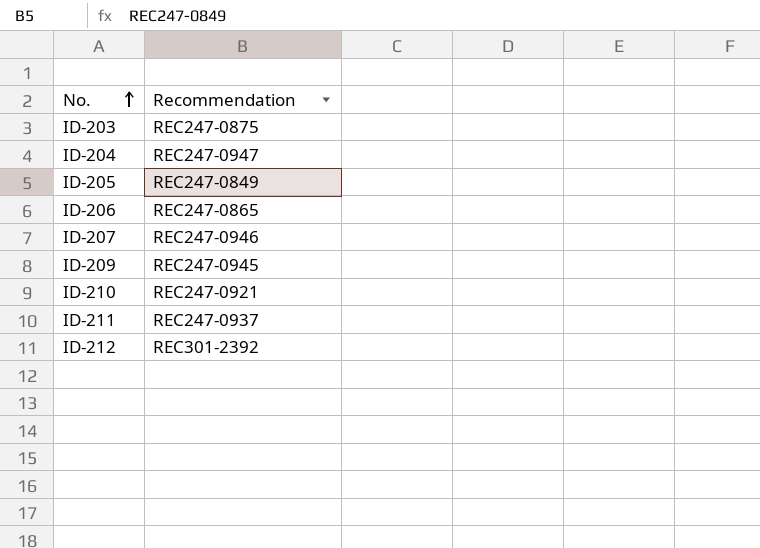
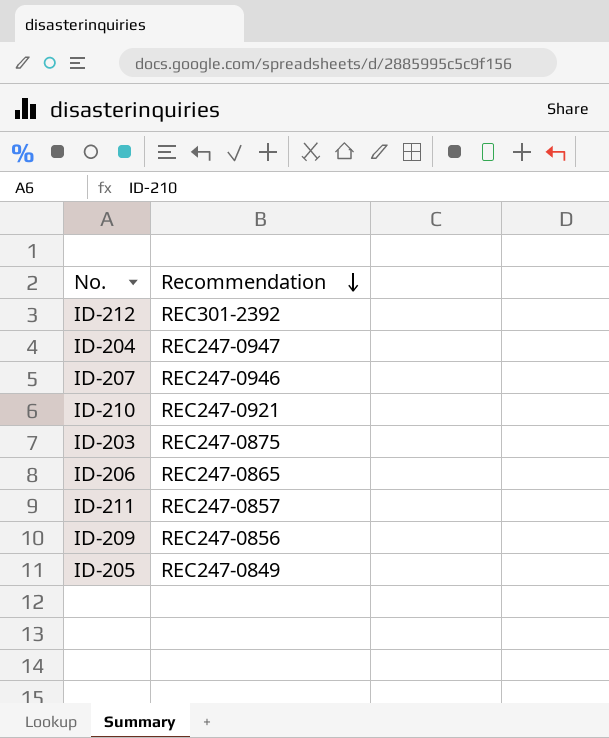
row order: No. ascending -> Recommendation descending
ID-211 | Recommendation: REC247-0937 -> REC247-0857
ID-209 | Recommendation: REC247-0945 -> REC247-0856

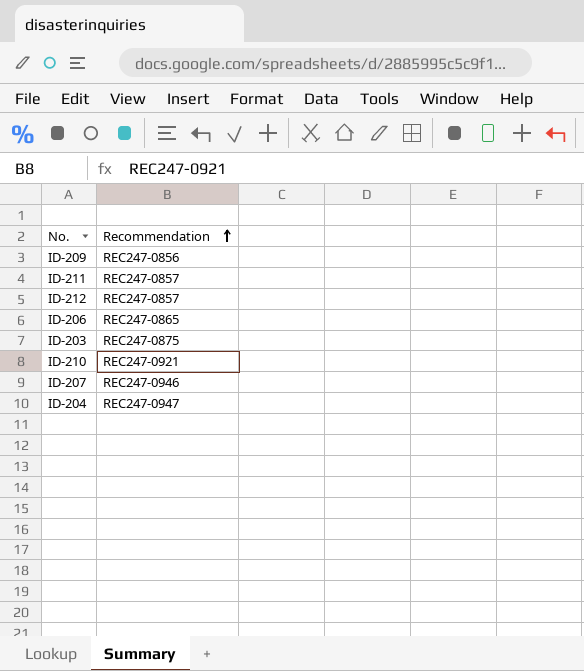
row order: Recommendation descending -> Recommendation ascending
row ID-205: REC247-0849 -> none
ID-212 | Recommendation: REC301-2392 -> REC247-0857

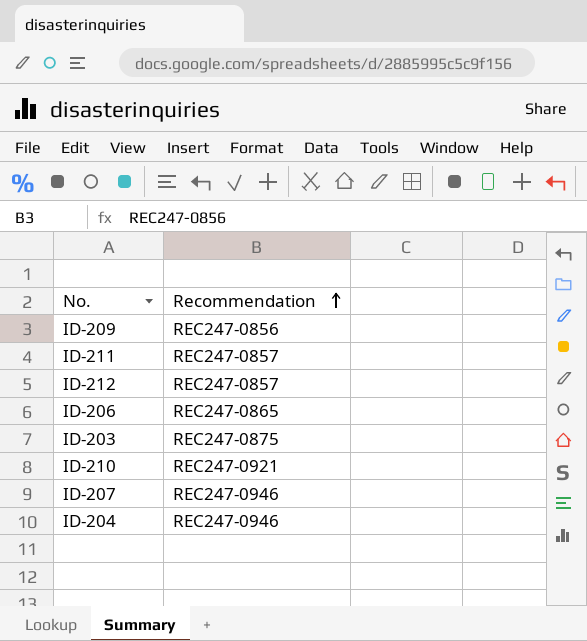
ID-204 | Recommendation: REC247-0947 -> REC247-0946

